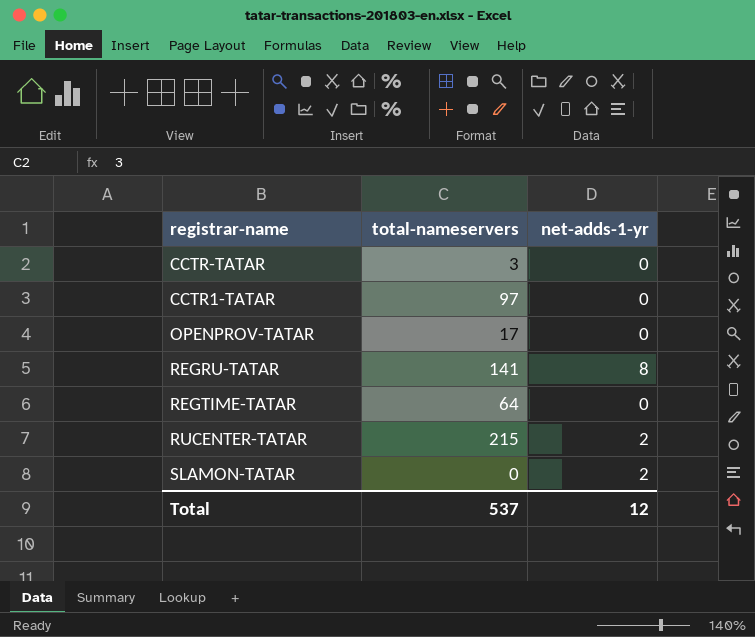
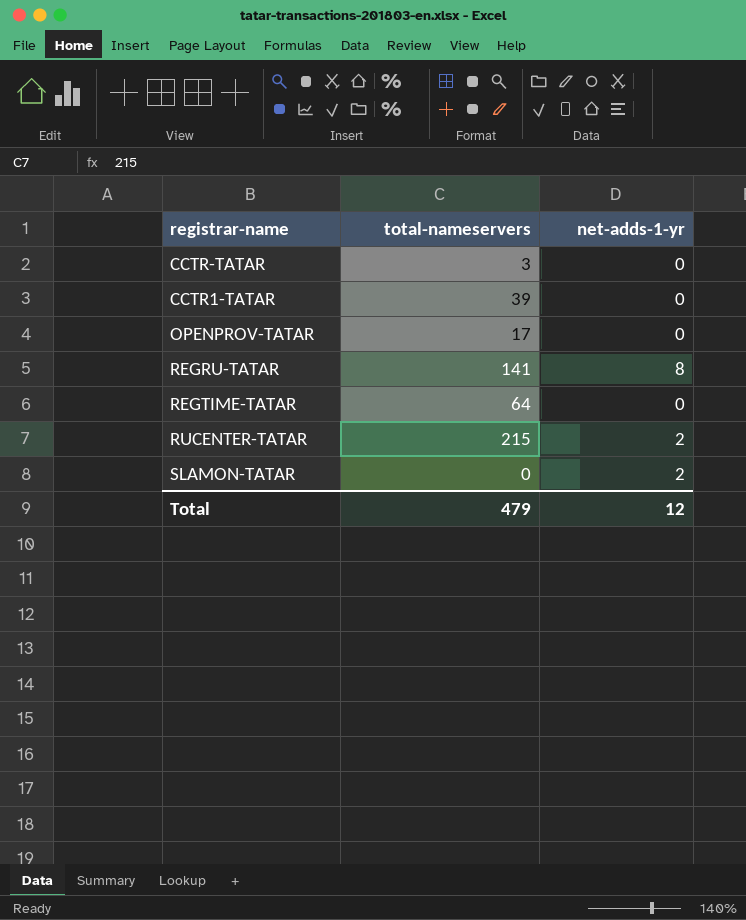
CCTR1-TATAR | total-nameservers: 97 -> 39
Total | total-nameservers: 537 -> 479

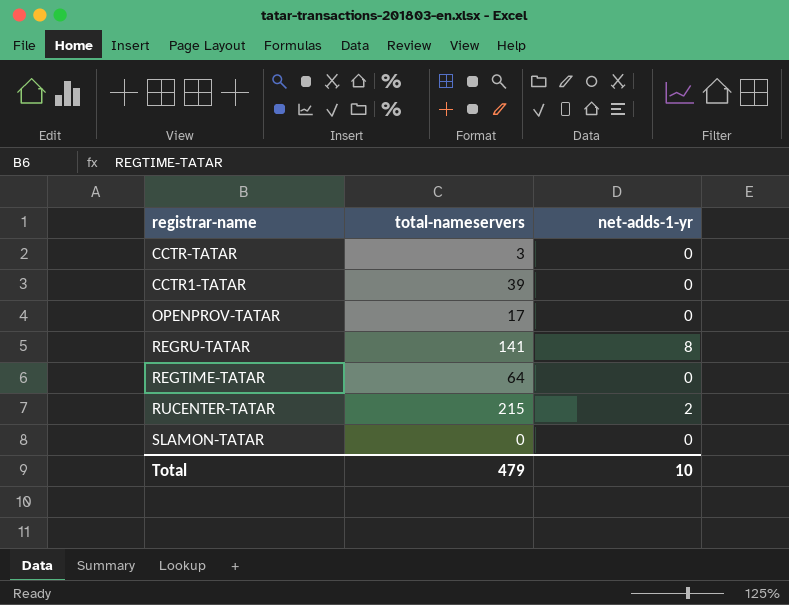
SLAMON-TATAR | net-adds-1-yr: 2 -> 0
Total | net-adds-1-yr: 12 -> 10

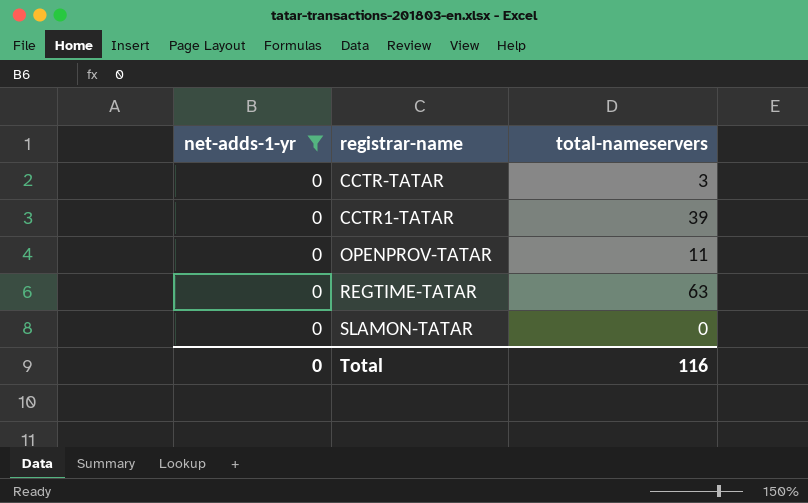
filter: none -> net-adds-1-yr = 0
column net-adds-1-yr | position: 3 -> 1
OPENPROV-TATAR | total-nameservers: 17 -> 11
REGTIME-TATAR | total-nameservers: 64 -> 63
Total | net-adds-1-yr: 10 -> 0
Total | total-nameservers: 479 -> 116

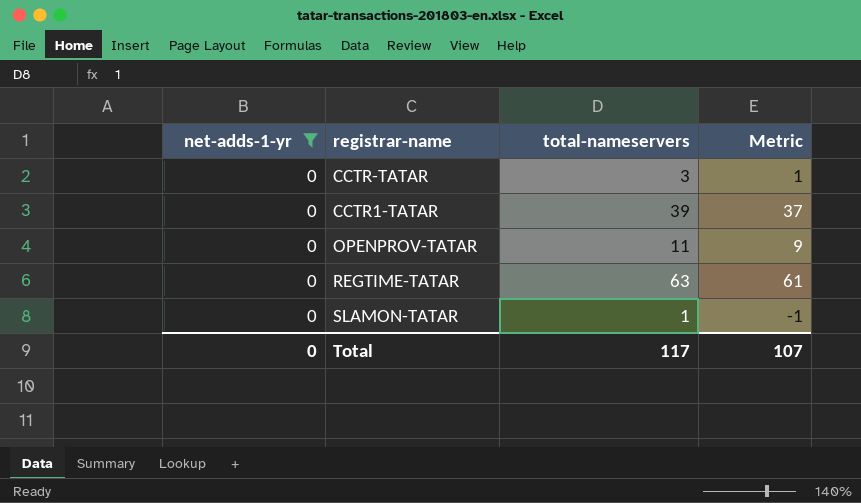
column Metric | formula: none -> [total-nameservers] - 2
SLAMON-TATAR | total-nameservers: 0 -> 1
Total | total-nameservers: 116 -> 117

